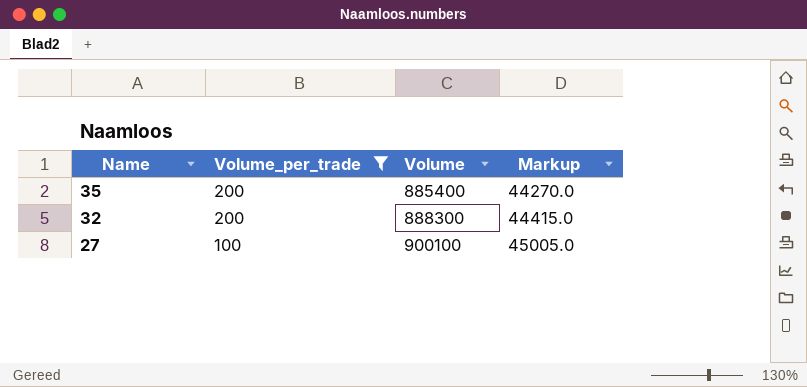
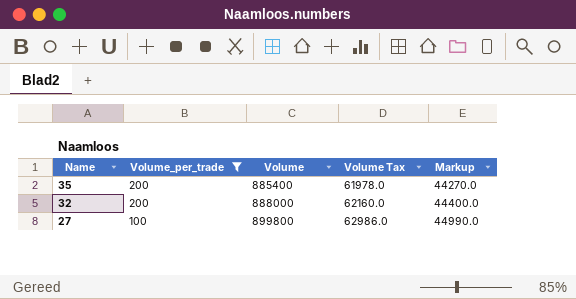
column Volume Tax | formula: none -> [Volume] * 0.07
32 | Volume: 888300 -> 888000
32 | Markup: 44415.0 -> 44400.0
27 | Volume: 900100 -> 899800
27 | Markup: 45005.0 -> 44990.0

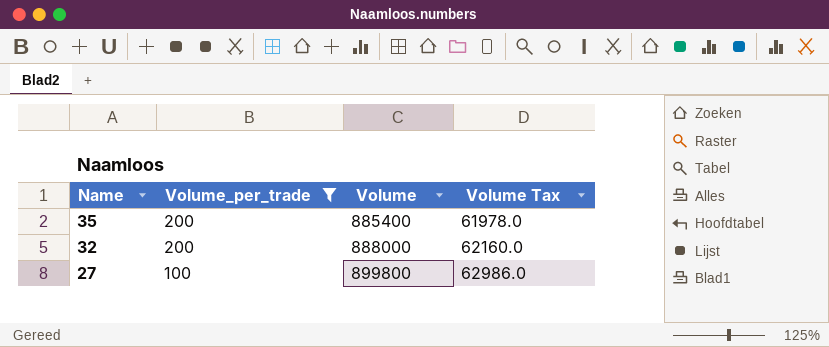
column Markup | formula: [Volume] * 0.05 -> none

